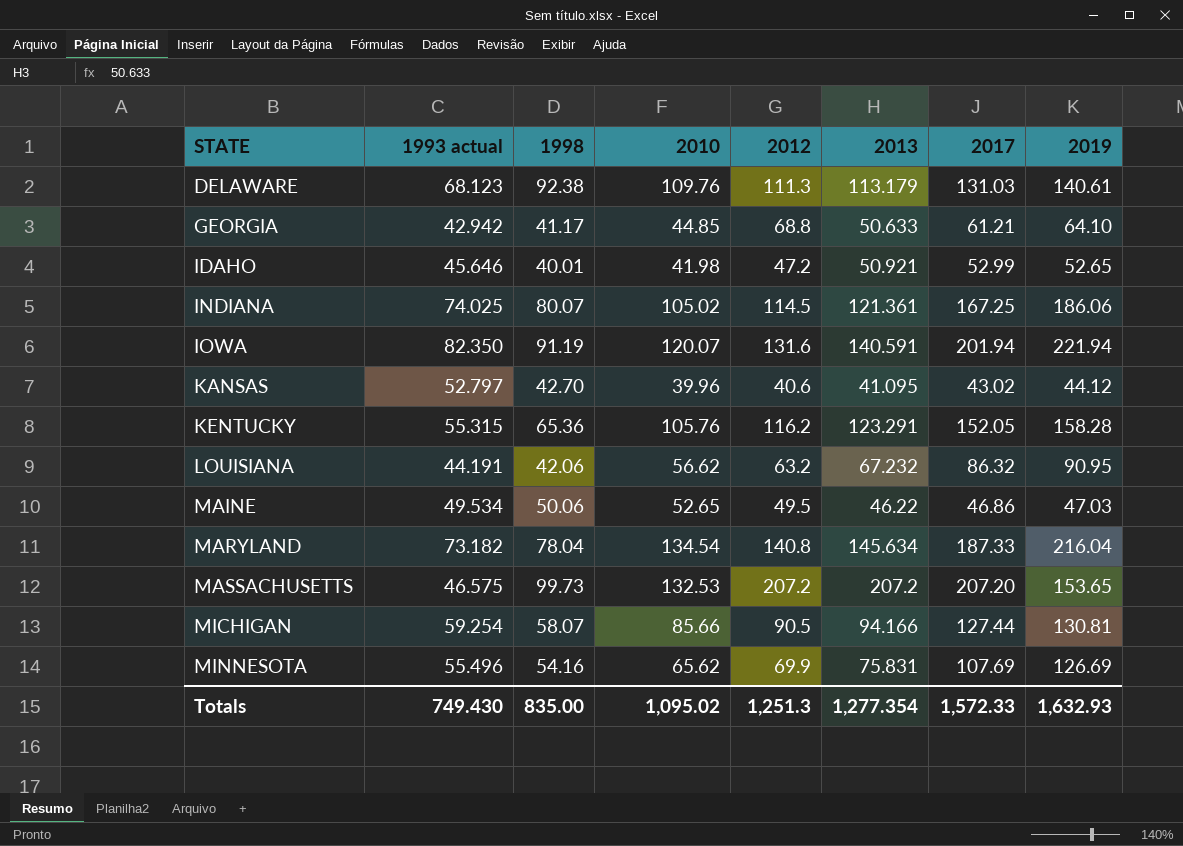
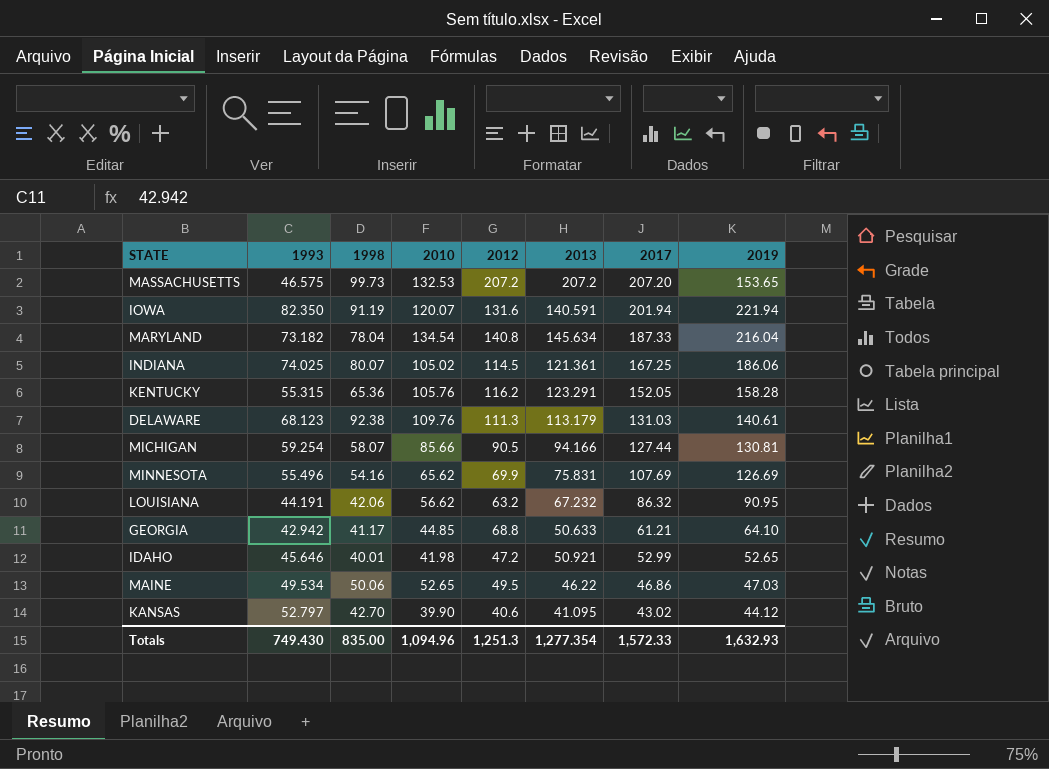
row order: STATE ascending -> 2017 descending
column name: 1993 actual -> 1993
KANSAS | 2010: 39.96 -> 39.90
Totals | 2010: 1,095.02 -> 1,094.96

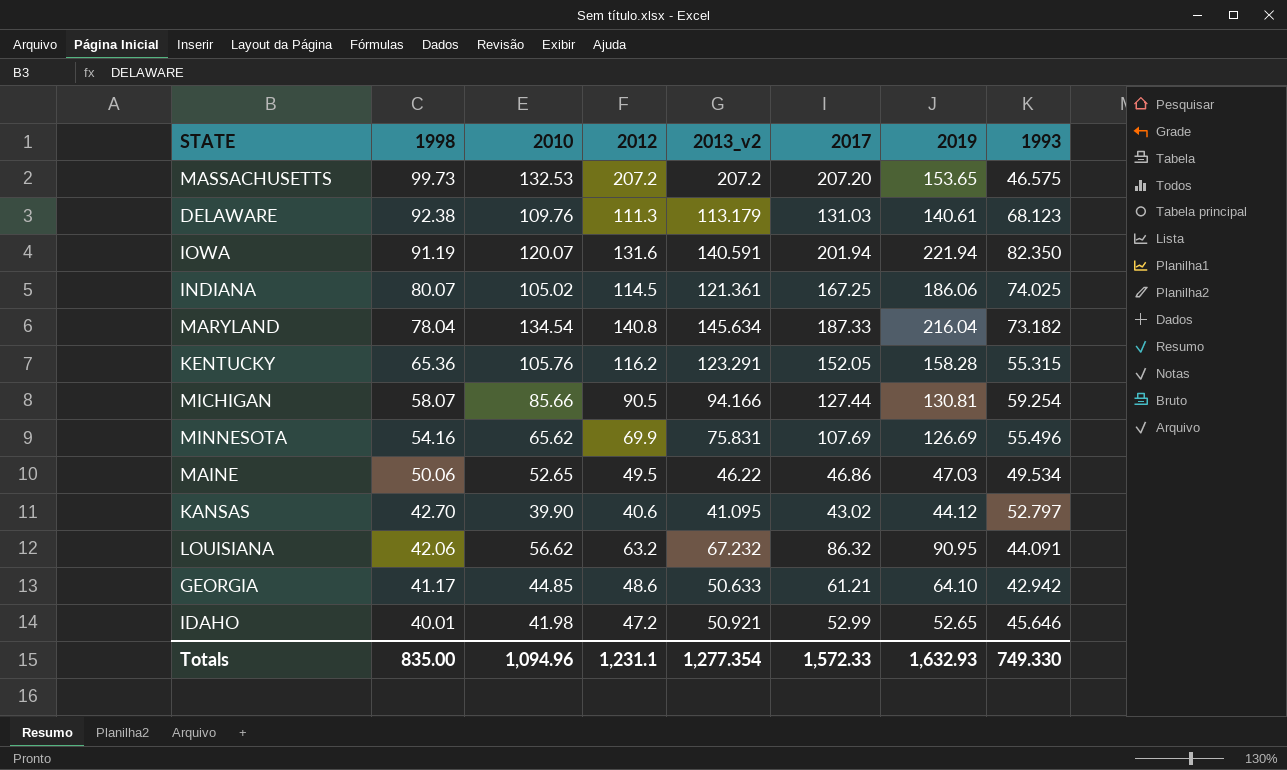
row order: 2017 descending -> 1998 descending
column name: 2013 -> 2013_v2
column 1993 | position: 2 -> 8
LOUISIANA | 1993: 44.191 -> 44.091
GEORGIA | 2012: 68.8 -> 48.6
Totals | 2012: 1,251.3 -> 1,231.1
Totals | 1993: 749.430 -> 749.330

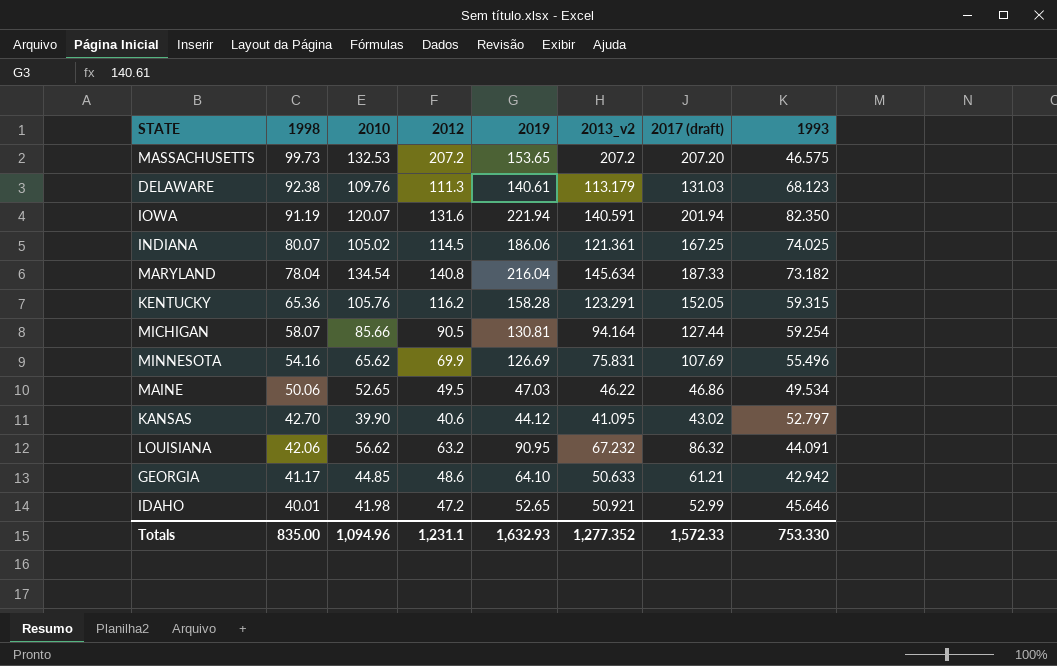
column 2019 | position: 7 -> 5
column name: 2017 -> 2017 (draft)
KENTUCKY | 1993: 55.315 -> 59.315
MICHIGAN | 2013_v2: 94.166 -> 94.164
Totals | 2013_v2: 1,277.354 -> 1,277.352
Totals | 1993: 749.330 -> 753.330

